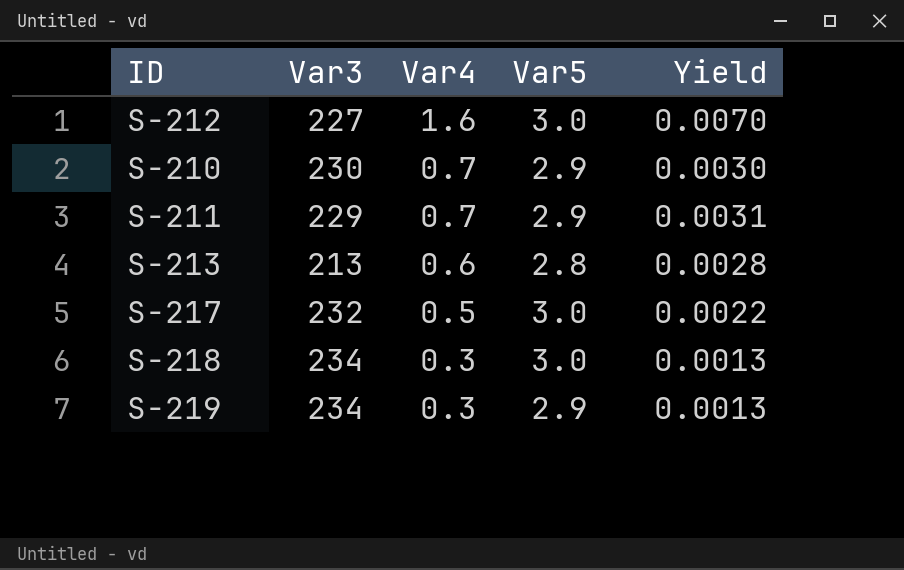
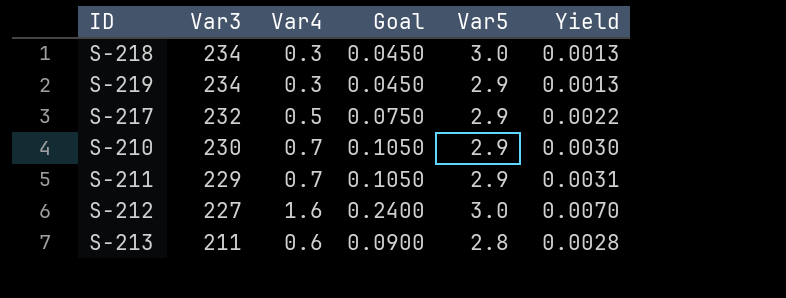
row order: Var4 descending -> Var3 descending
column Goal | formula: none -> [Var4] * 0.15
S-217 | Var5: 3.0 -> 2.9
S-213 | Var3: 213 -> 211

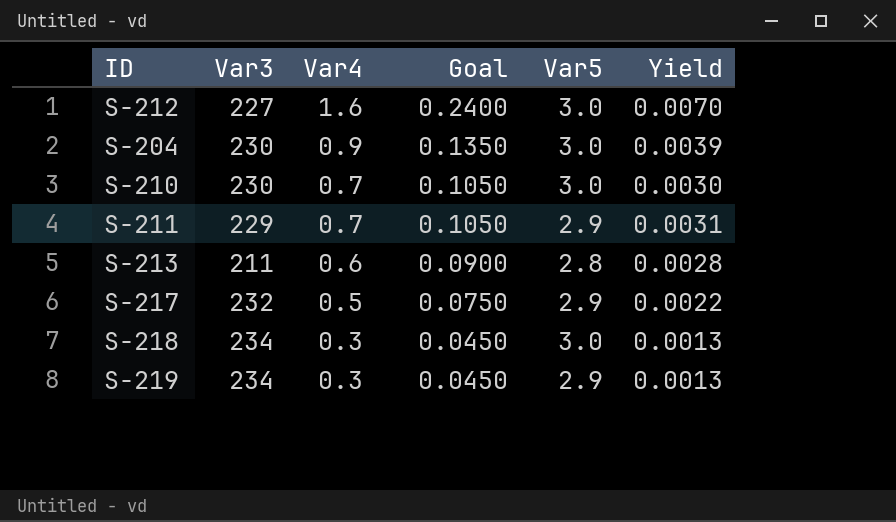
row order: Var3 descending -> Var4 descending
row S-204: none -> 230 | 0.9 | 0.1350 | 3.0 | 0.0039
S-210 | Var5: 2.9 -> 3.0

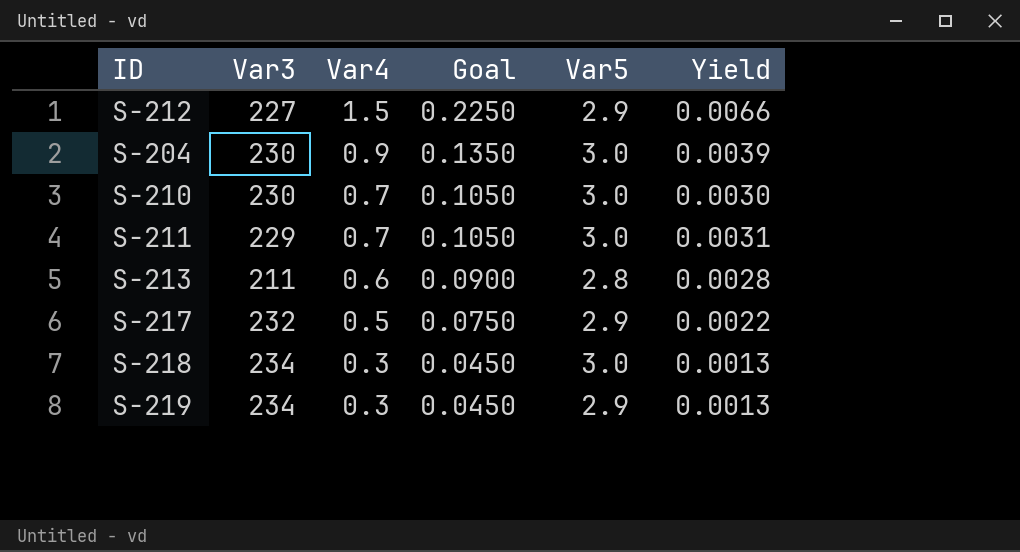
S-212 | Var4: 1.6 -> 1.5
S-212 | Goal: 0.2400 -> 0.2250
S-212 | Var5: 3.0 -> 2.9
S-212 | Yield: 0.0070 -> 0.0066
S-211 | Var5: 2.9 -> 3.0

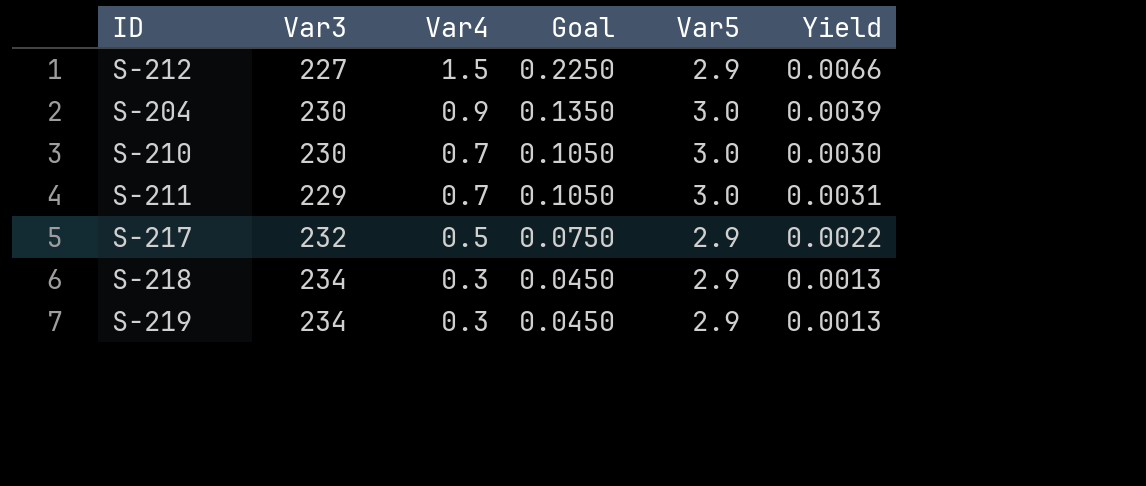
row S-213: 211 | 0.6 | 0.0900 | 2.8 | 0.0028 -> none
S-218 | Var5: 3.0 -> 2.9

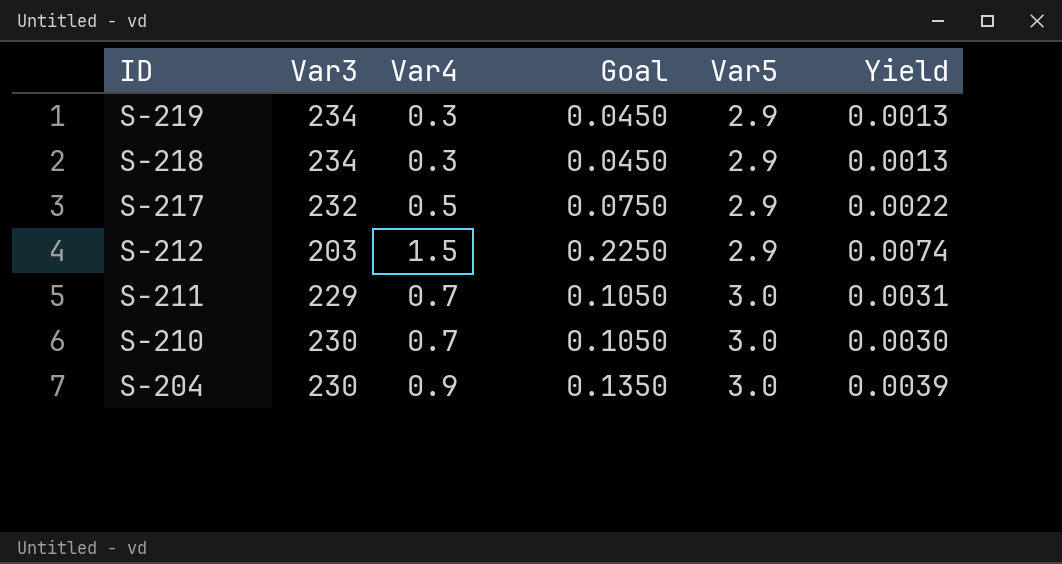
row order: Var4 descending -> ID descending
S-212 | Var3: 227 -> 203
S-212 | Yield: 0.0066 -> 0.0074

